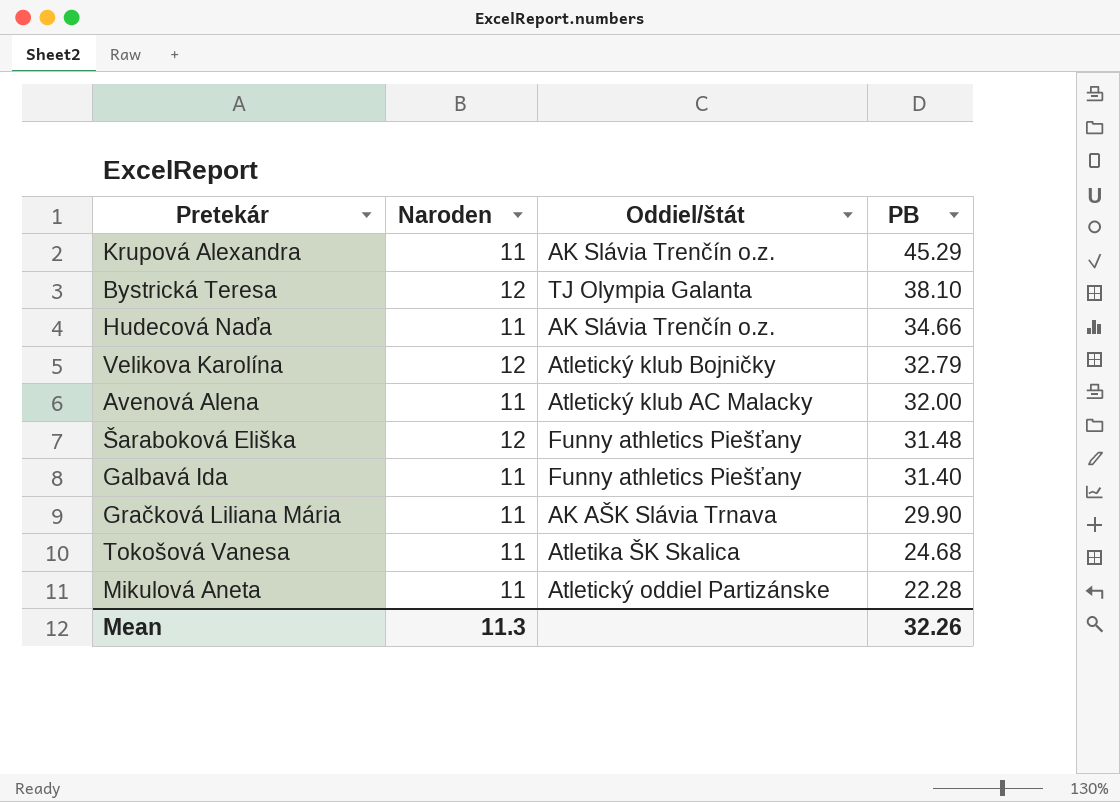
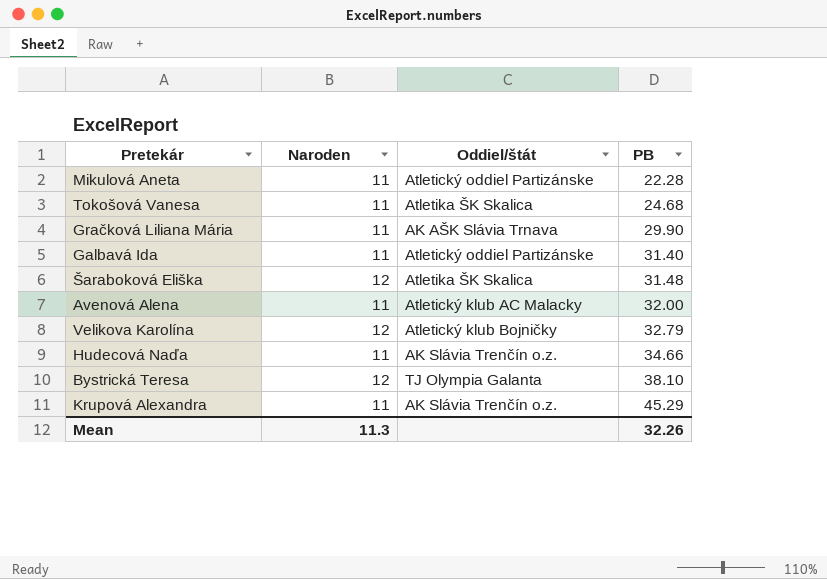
row order: PB descending -> PB ascending
Galbavá Ida | Oddiel/štát: Funny athletics Piešťany -> Atletický oddiel Partizánske
Šaraboková Eliška | Oddiel/štát: Funny athletics Piešťany -> Atletika ŠK Skalica

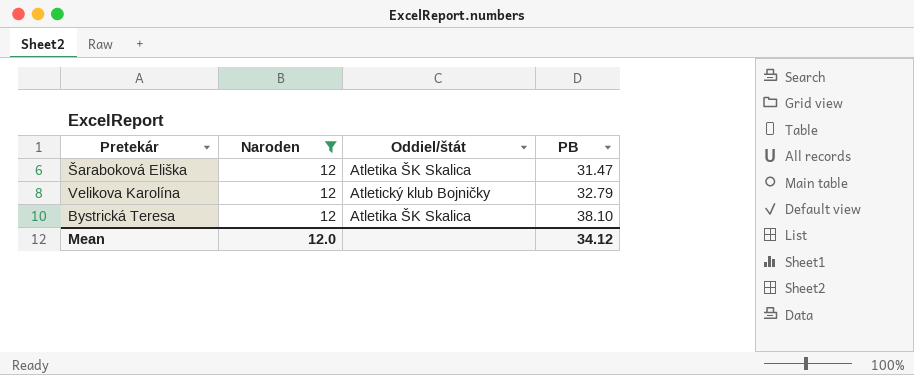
filter: none -> Naroden = 12
Šaraboková Eliška | PB: 31.48 -> 31.47
Bystrická Teresa | Oddiel/štát: TJ Olympia Galanta -> Atletika ŠK Skalica
Mean | Naroden: 11.3 -> 12.0
Mean | PB: 32.26 -> 34.12

